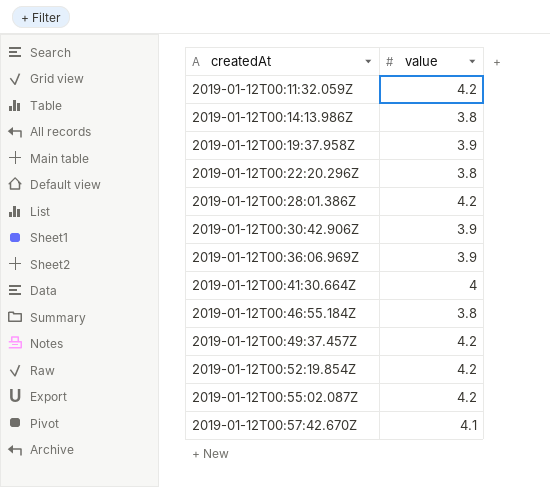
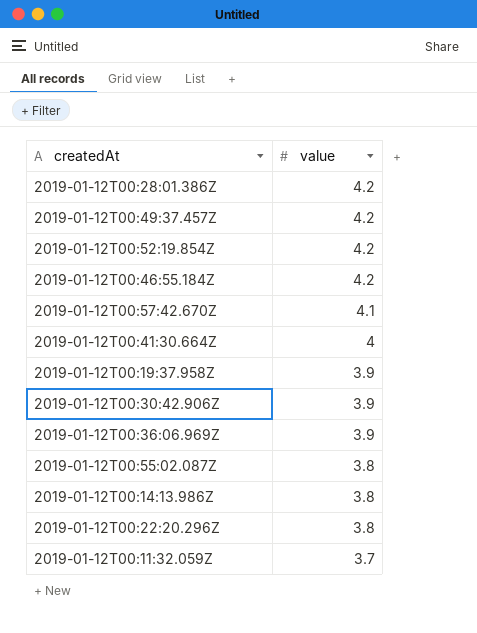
row order: createdAt ascending -> value descending
2019-01-12T00:46:55.184Z | value: 3.8 -> 4.2
2019-01-12T00:55:02.087Z | value: 4.2 -> 3.8
2019-01-12T00:11:32.059Z | value: 4.2 -> 3.7

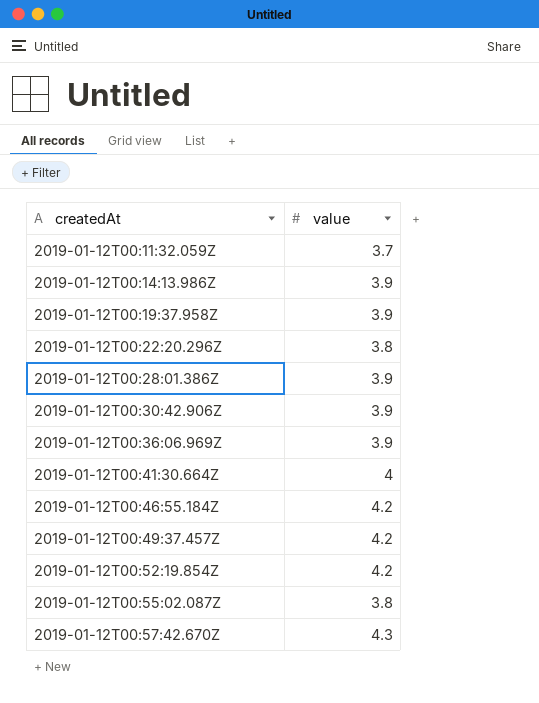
row order: value descending -> createdAt ascending
2019-01-12T00:14:13.986Z | value: 3.8 -> 3.9
2019-01-12T00:28:01.386Z | value: 4.2 -> 3.9
2019-01-12T00:57:42.670Z | value: 4.1 -> 4.3

